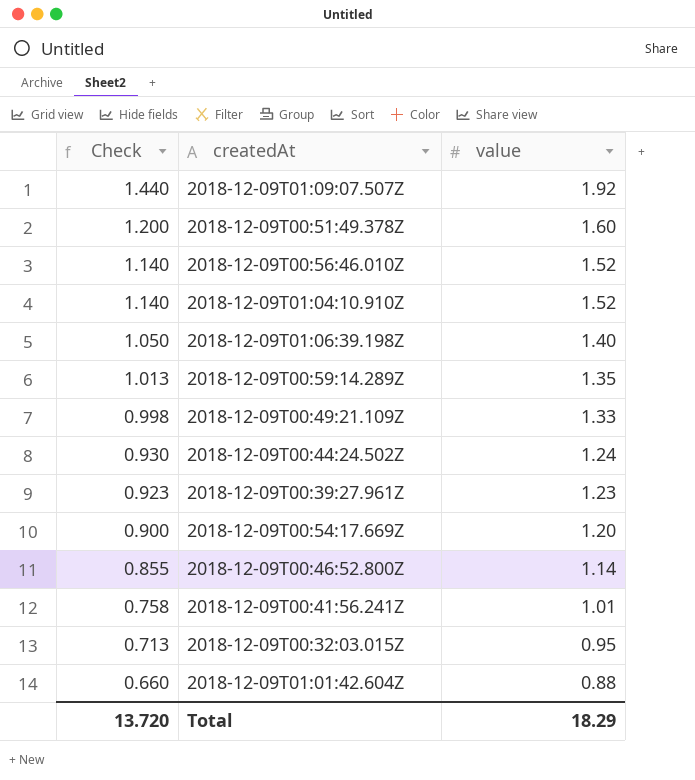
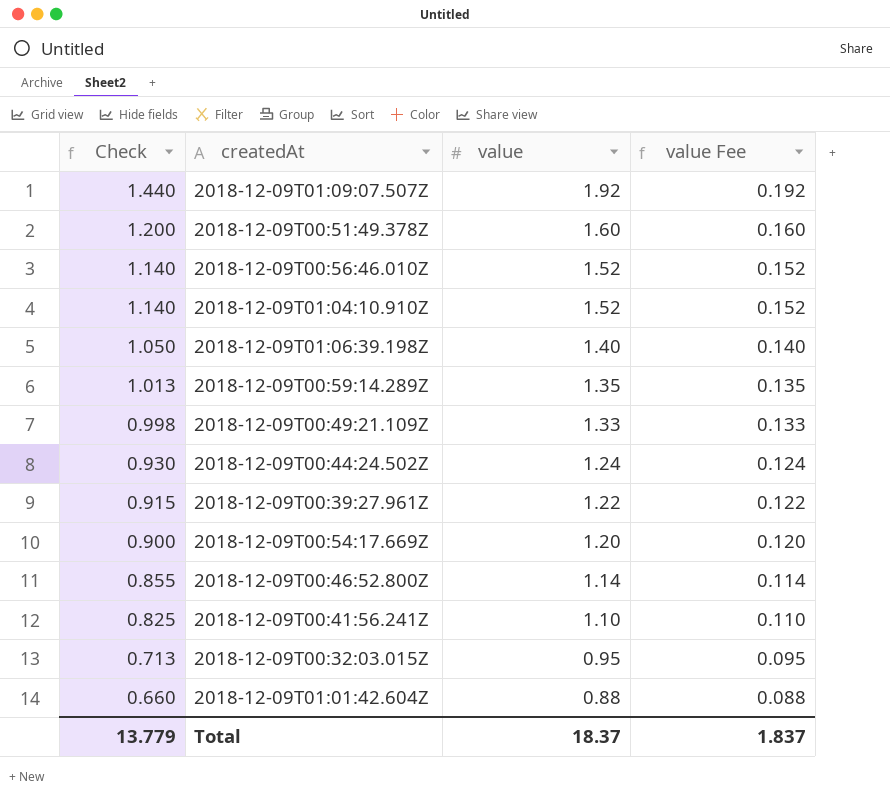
column value Fee | formula: none -> [value] * 0.1
2018-12-09T00:39:27.961Z | Check: 0.923 -> 0.915
2018-12-09T00:39:27.961Z | value: 1.23 -> 1.22
2018-12-09T00:41:56.241Z | Check: 0.758 -> 0.825
2018-12-09T00:41:56.241Z | value: 1.01 -> 1.10
Total | Check: 13.720 -> 13.779
Total | value: 18.29 -> 18.37

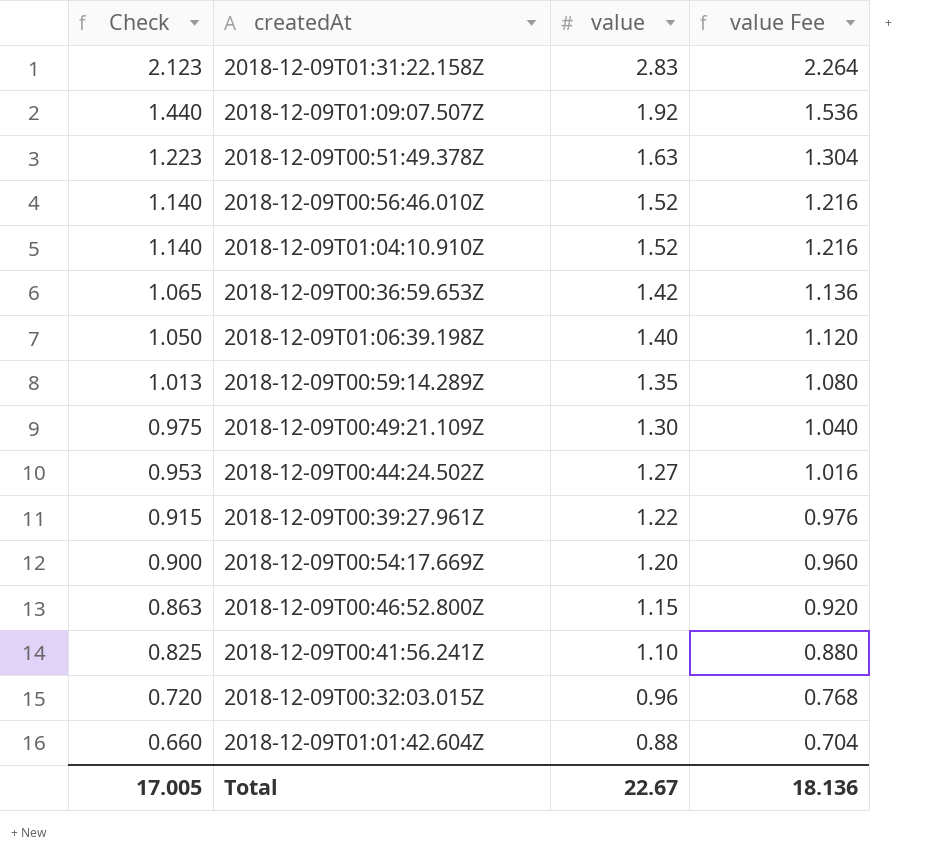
column value Fee | formula: [value] * 0.1 -> [value] * 0.8
row 2018-12-09T01:31:22.158Z: none -> 2.123 | 2.83 | 2.264
2018-12-09T00:51:49.378Z | Check: 1.200 -> 1.223
2018-12-09T00:51:49.378Z | value: 1.60 -> 1.63
row 2018-12-09T00:36:59.653Z: none -> 1.065 | 1.42 | 1.136
2018-12-09T00:49:21.109Z | Check: 0.998 -> 0.975
2018-12-09T00:49:21.109Z | value: 1.33 -> 1.30
2018-12-09T00:44:24.502Z | Check: 0.930 -> 0.953
2018-12-09T00:44:24.502Z | value: 1.24 -> 1.27
2018-12-09T00:46:52.800Z | Check: 0.855 -> 0.863
2018-12-09T00:46:52.800Z | value: 1.14 -> 1.15
2018-12-09T00:32:03.015Z | Check: 0.713 -> 0.720
2018-12-09T00:32:03.015Z | value: 0.95 -> 0.96
Total | Check: 13.779 -> 17.005
Total | value: 18.37 -> 22.67
Total | value Fee: 1.837 -> 18.136

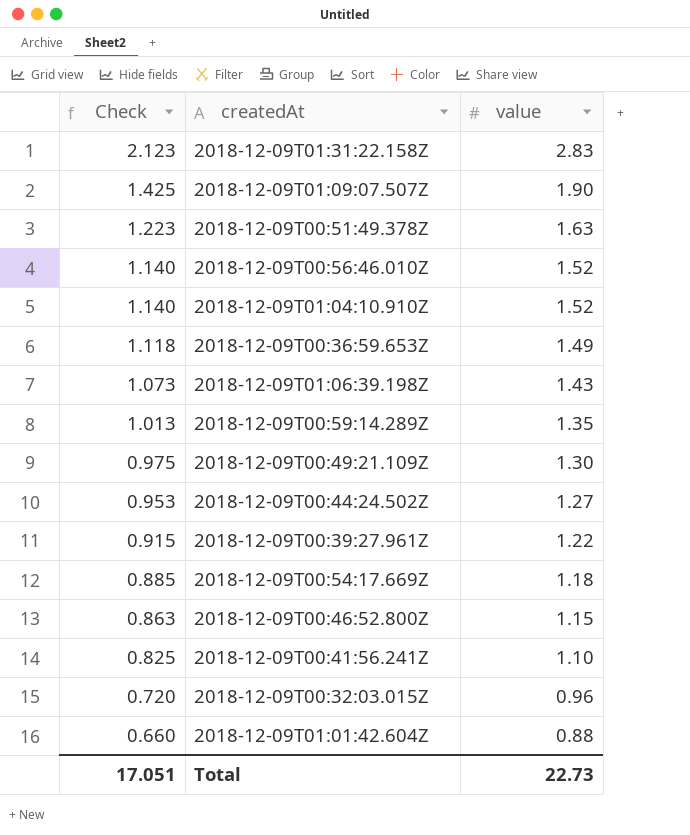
column value Fee | formula: [value] * 0.8 -> none
2018-12-09T01:09:07.507Z | Check: 1.440 -> 1.425
2018-12-09T01:09:07.507Z | value: 1.92 -> 1.90
2018-12-09T00:36:59.653Z | Check: 1.065 -> 1.118
2018-12-09T00:36:59.653Z | value: 1.42 -> 1.49
2018-12-09T01:06:39.198Z | Check: 1.050 -> 1.073
2018-12-09T01:06:39.198Z | value: 1.40 -> 1.43
2018-12-09T00:54:17.669Z | Check: 0.900 -> 0.885
2018-12-09T00:54:17.669Z | value: 1.20 -> 1.18
Total | Check: 17.005 -> 17.051
Total | value: 22.67 -> 22.73

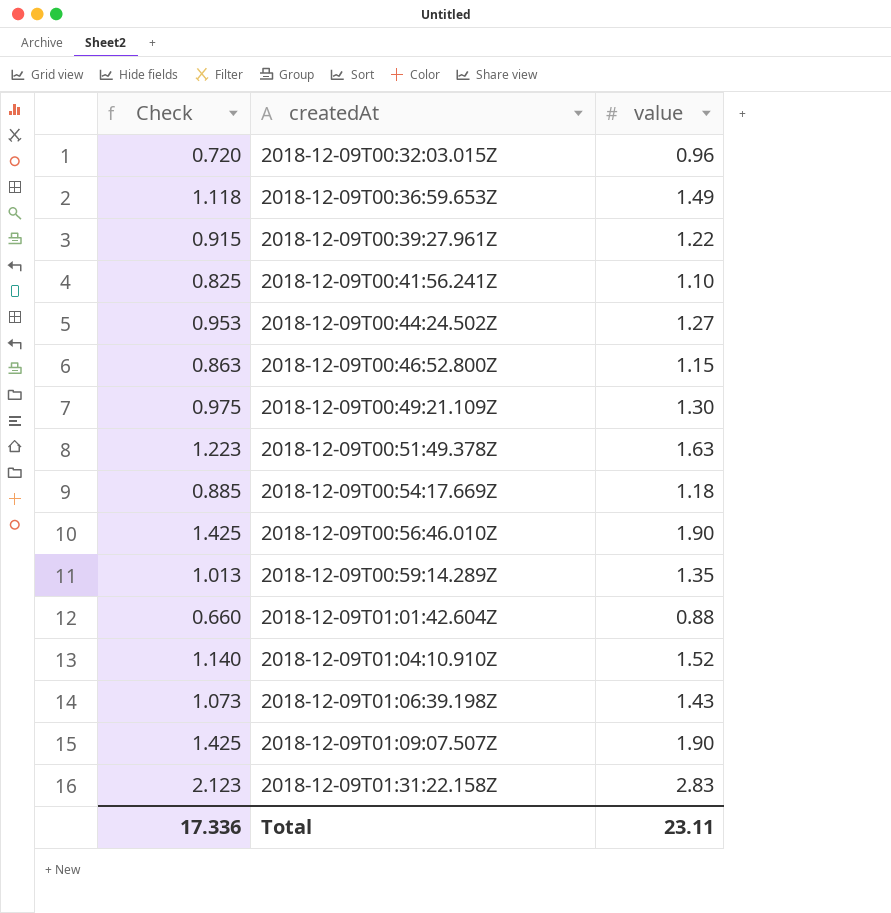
row order: Check descending -> createdAt ascending
2018-12-09T00:56:46.010Z | Check: 1.140 -> 1.425
2018-12-09T00:56:46.010Z | value: 1.52 -> 1.90
Total | Check: 17.051 -> 17.336
Total | value: 22.73 -> 23.11

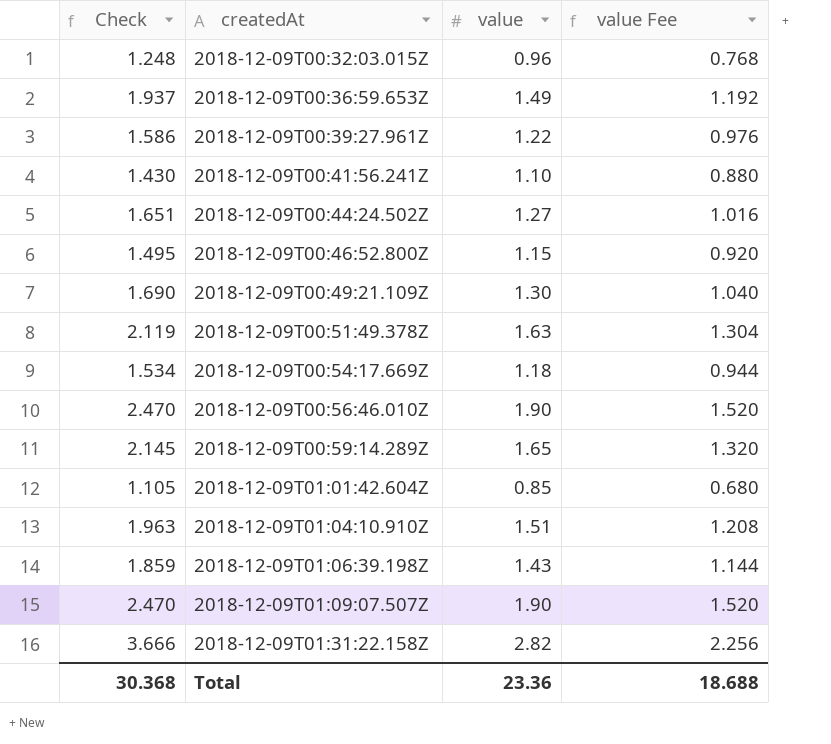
column Check | formula: [value] * 0.75 -> [value] * 1.3
column value Fee | formula: none -> [value] * 0.8
2018-12-09T00:59:14.289Z | value: 1.35 -> 1.65
2018-12-09T01:01:42.604Z | value: 0.88 -> 0.85
2018-12-09T01:04:10.910Z | value: 1.52 -> 1.51
2018-12-09T01:31:22.158Z | value: 2.83 -> 2.82
Total | Check: 17.336 -> 30.368
Total | value: 23.11 -> 23.36

